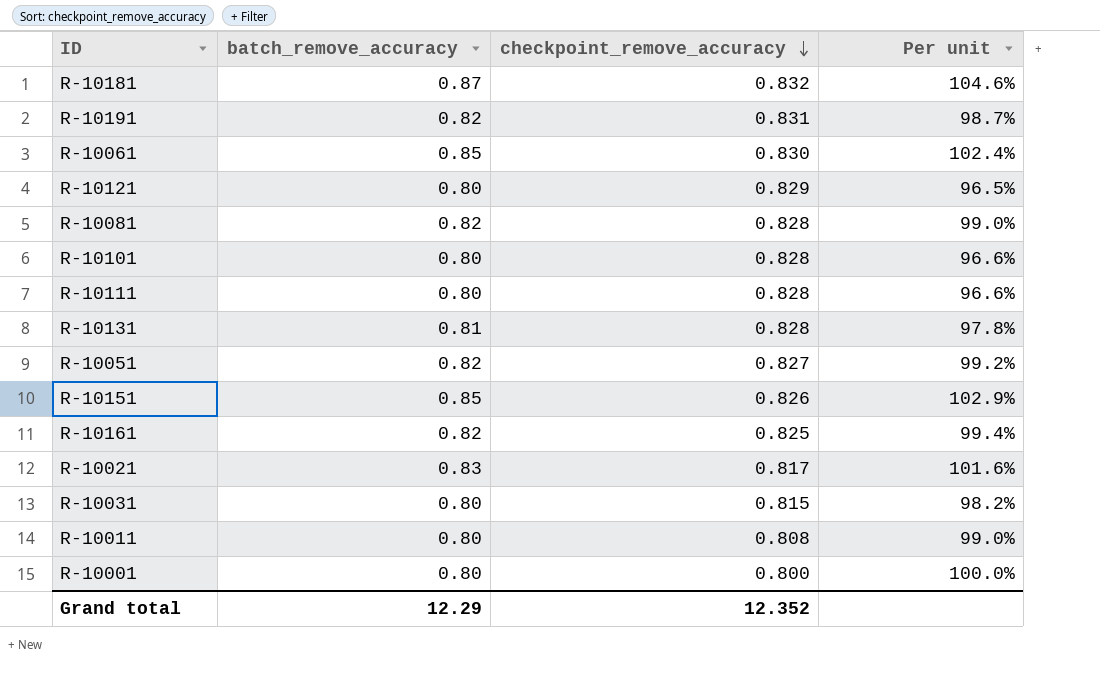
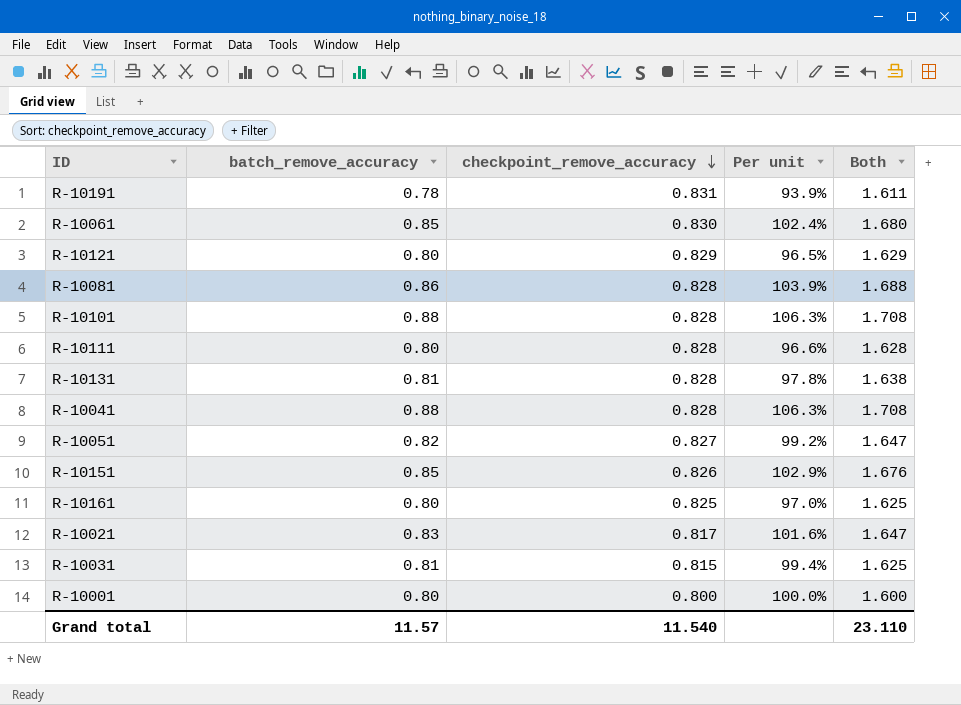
column Both | formula: none -> [batch_remove_accuracy] + [checkpoint_remove_accuracy]
row R-10181: 0.87 | 0.832 | 104.6% -> none
row R-10011: 0.80 | 0.808 | 99.0% -> none
R-10191 | batch_remove_accuracy: 0.82 -> 0.78
R-10191 | Per unit: 98.7% -> 93.9%
R-10081 | batch_remove_accuracy: 0.82 -> 0.86
R-10081 | Per unit: 99.0% -> 103.9%
R-10101 | batch_remove_accuracy: 0.80 -> 0.88
R-10101 | Per unit: 96.6% -> 106.3%
row R-10041: none -> 0.88 | 0.828 | 106.3% | 1.708
R-10161 | batch_remove_accuracy: 0.82 -> 0.80
R-10161 | Per unit: 99.4% -> 97.0%
R-10031 | batch_remove_accuracy: 0.80 -> 0.81
R-10031 | Per unit: 98.2% -> 99.4%
Grand total | batch_remove_accuracy: 12.29 -> 11.57
Grand total | checkpoint_remove_accuracy: 12.352 -> 11.540

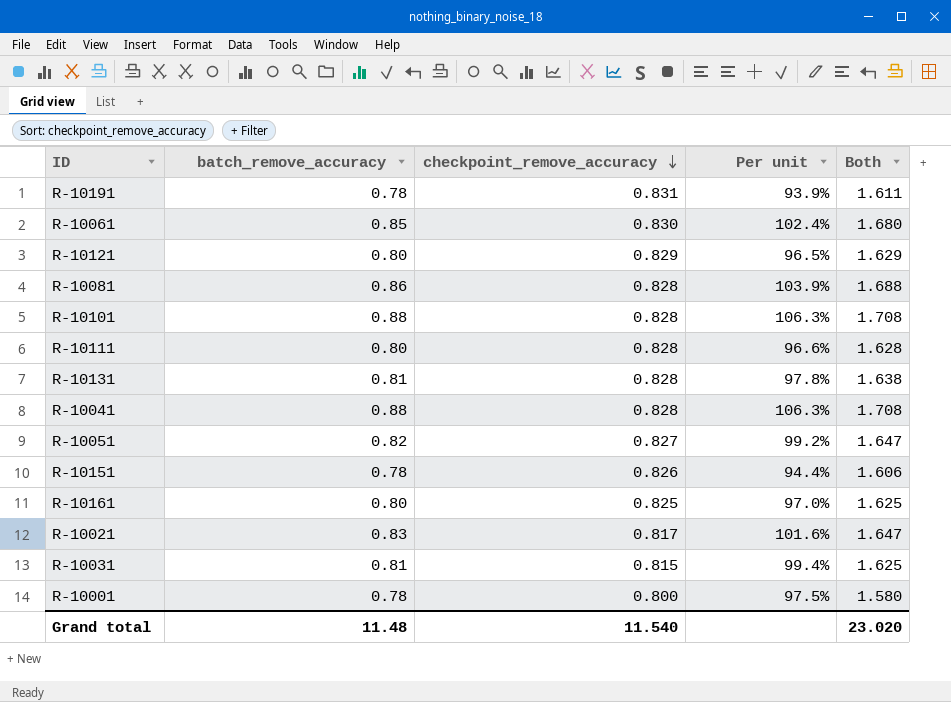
R-10151 | batch_remove_accuracy: 0.85 -> 0.78
R-10151 | Per unit: 102.9% -> 94.4%
R-10151 | Both: 1.676 -> 1.606
R-10001 | batch_remove_accuracy: 0.80 -> 0.78
R-10001 | Per unit: 100.0% -> 97.5%
R-10001 | Both: 1.600 -> 1.580
Grand total | batch_remove_accuracy: 11.57 -> 11.48
Grand total | Both: 23.110 -> 23.020

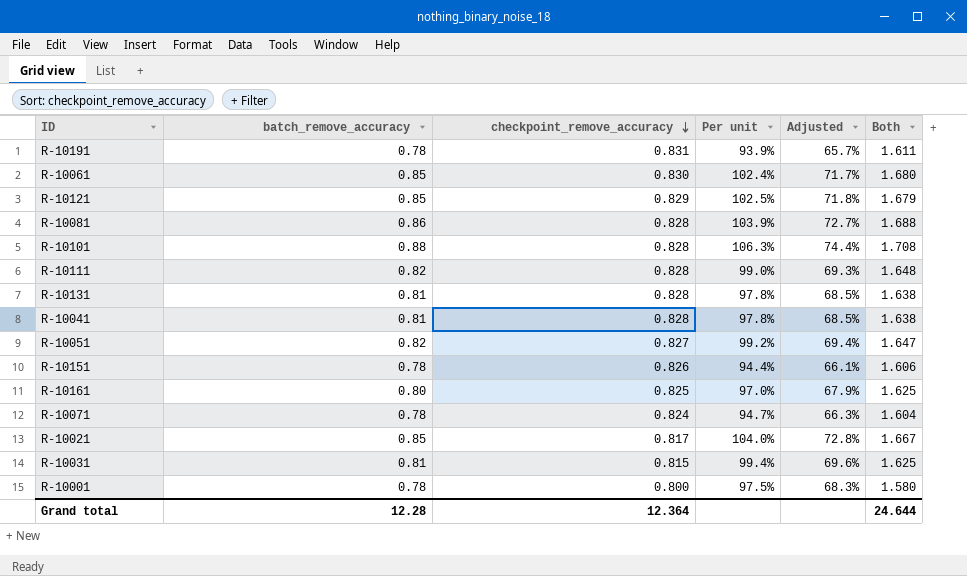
column Adjusted | formula: none -> [Per unit] * 0.7
R-10121 | batch_remove_accuracy: 0.80 -> 0.85
R-10121 | Per unit: 96.5% -> 102.5%
R-10121 | Both: 1.629 -> 1.679
R-10111 | batch_remove_accuracy: 0.80 -> 0.82
R-10111 | Per unit: 96.6% -> 99.0%
R-10111 | Both: 1.628 -> 1.648
R-10041 | batch_remove_accuracy: 0.88 -> 0.81
R-10041 | Per unit: 106.3% -> 97.8%
R-10041 | Both: 1.708 -> 1.638
row R-10071: none -> 0.78 | 0.824 | 94.7% | 66.3% | 1.604
R-10021 | batch_remove_accuracy: 0.83 -> 0.85
R-10021 | Per unit: 101.6% -> 104.0%
R-10021 | Both: 1.647 -> 1.667
Grand total | batch_remove_accuracy: 11.48 -> 12.28
Grand total | checkpoint_remove_accuracy: 11.540 -> 12.364
Grand total | Both: 23.020 -> 24.644

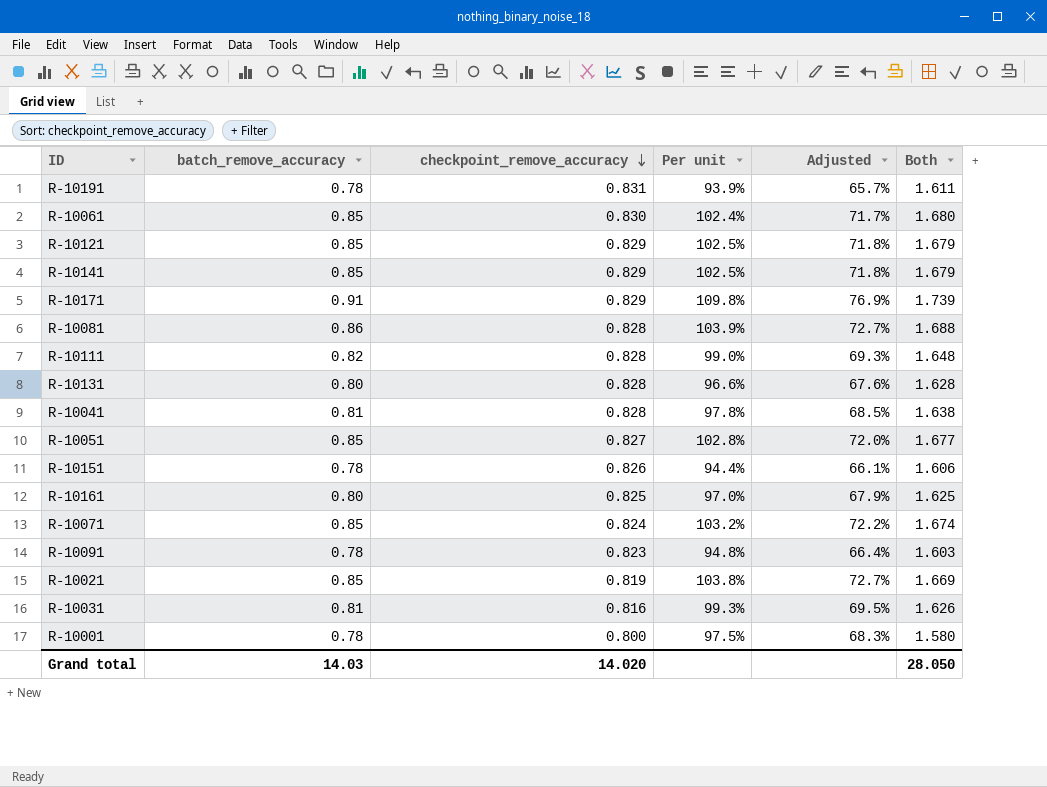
row R-10101: 0.88 | 0.828 | 106.3% | 74.4% | 1.708 -> none
row R-10141: none -> 0.85 | 0.829 | 102.5% | 71.8% | 1.679
row R-10171: none -> 0.91 | 0.829 | 109.8% | 76.9% | 1.739
R-10131 | batch_remove_accuracy: 0.81 -> 0.80
R-10131 | Per unit: 97.8% -> 96.6%
R-10131 | Adjusted: 68.5% -> 67.6%
R-10131 | Both: 1.638 -> 1.628
R-10051 | batch_remove_accuracy: 0.82 -> 0.85
R-10051 | Per unit: 99.2% -> 102.8%
R-10051 | Adjusted: 69.4% -> 72.0%
R-10051 | Both: 1.647 -> 1.677
R-10071 | batch_remove_accuracy: 0.78 -> 0.85
R-10071 | Per unit: 94.7% -> 103.2%
R-10071 | Adjusted: 66.3% -> 72.2%
R-10071 | Both: 1.604 -> 1.674
row R-10091: none -> 0.78 | 0.823 | 94.8% | 66.4% | 1.603
R-10021 | checkpoint_remove_accuracy: 0.817 -> 0.819
R-10021 | Per unit: 104.0% -> 103.8%
R-10021 | Adjusted: 72.8% -> 72.7%
R-10021 | Both: 1.667 -> 1.669
R-10031 | checkpoint_remove_accuracy: 0.815 -> 0.816
R-10031 | Per unit: 99.4% -> 99.3%
R-10031 | Adjusted: 69.6% -> 69.5%
R-10031 | Both: 1.625 -> 1.626
Grand total | batch_remove_accuracy: 12.28 -> 14.03
Grand total | checkpoint_remove_accuracy: 12.364 -> 14.020
Grand total | Both: 24.644 -> 28.050

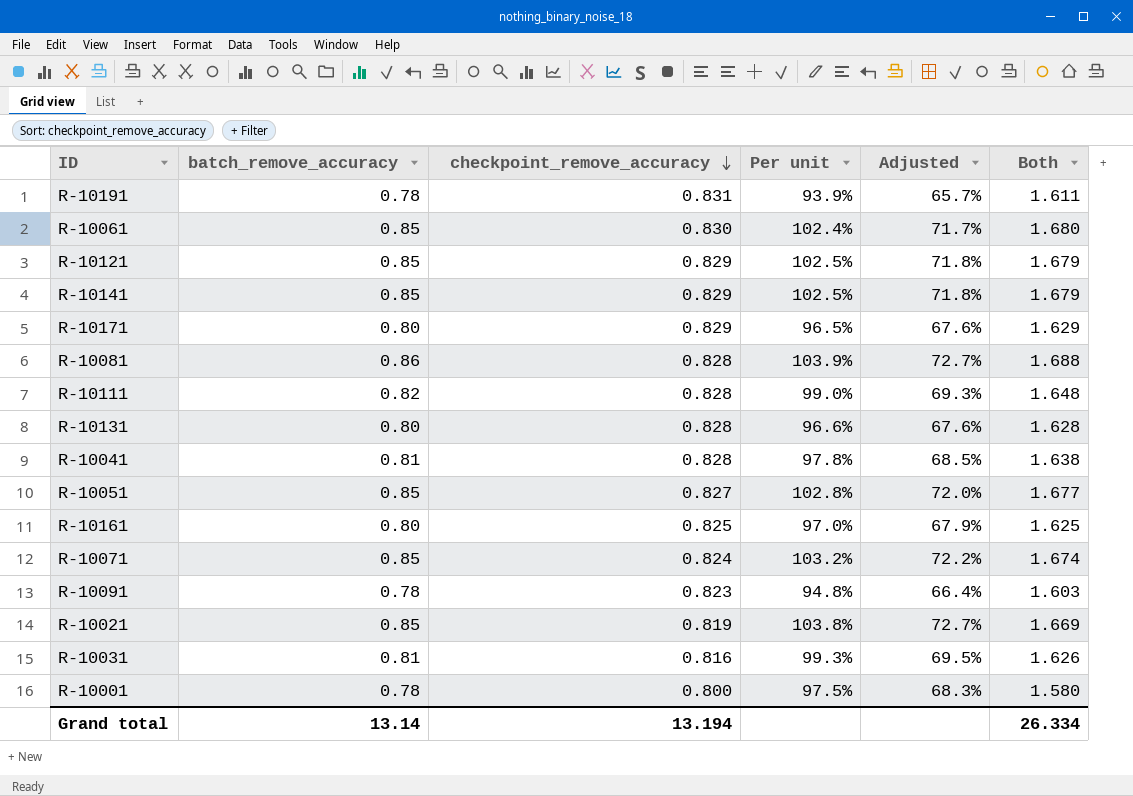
row R-10151: 0.78 | 0.826 | 94.4% | 66.1% | 1.606 -> none
R-10171 | batch_remove_accuracy: 0.91 -> 0.80
R-10171 | Per unit: 109.8% -> 96.5%
R-10171 | Adjusted: 76.9% -> 67.6%
R-10171 | Both: 1.739 -> 1.629
Grand total | batch_remove_accuracy: 14.03 -> 13.14
Grand total | checkpoint_remove_accuracy: 14.020 -> 13.194
Grand total | Both: 28.050 -> 26.334

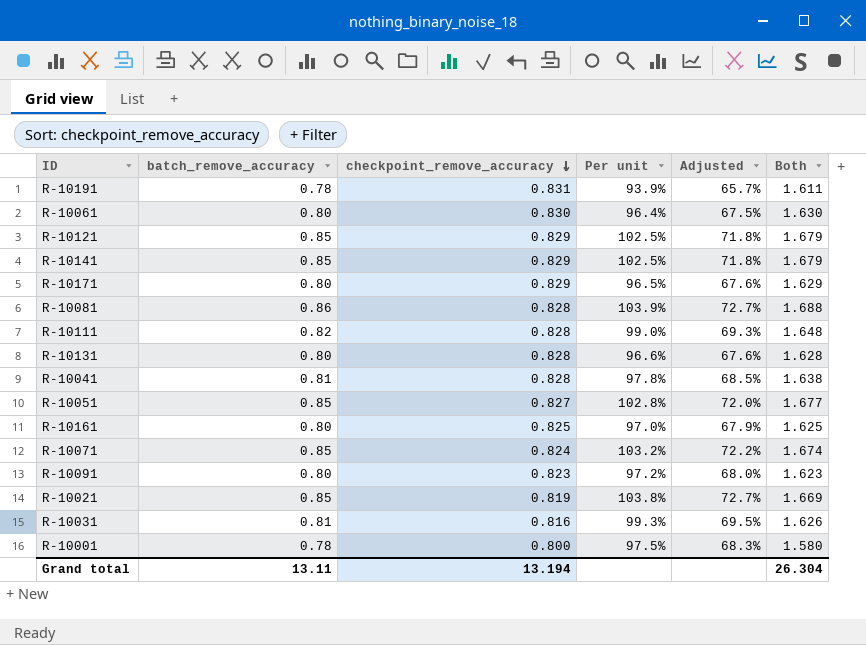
R-10061 | batch_remove_accuracy: 0.85 -> 0.80
R-10061 | Per unit: 102.4% -> 96.4%
R-10061 | Adjusted: 71.7% -> 67.5%
R-10061 | Both: 1.680 -> 1.630
R-10091 | batch_remove_accuracy: 0.78 -> 0.80
R-10091 | Per unit: 94.8% -> 97.2%
R-10091 | Adjusted: 66.4% -> 68.0%
R-10091 | Both: 1.603 -> 1.623
Grand total | batch_remove_accuracy: 13.14 -> 13.11
Grand total | Both: 26.334 -> 26.304

